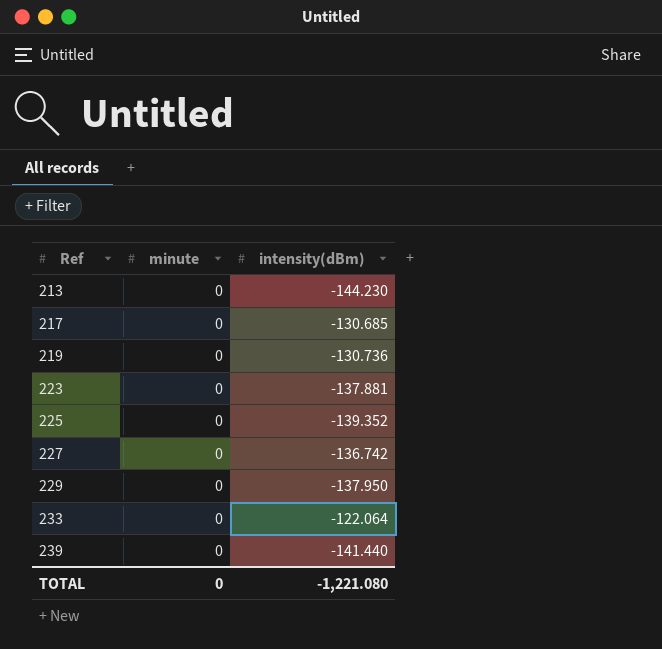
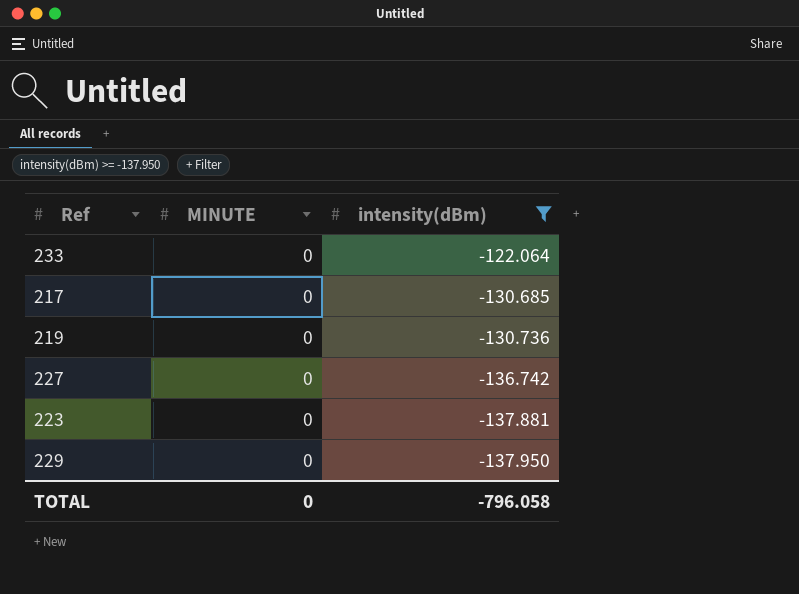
filter: none -> intensity(dBm) >= -137.950
row order: Ref ascending -> intensity(dBm) descending
column name: minute -> MINUTE
TOTAL | intensity(dBm): -1,221.080 -> -796.058

